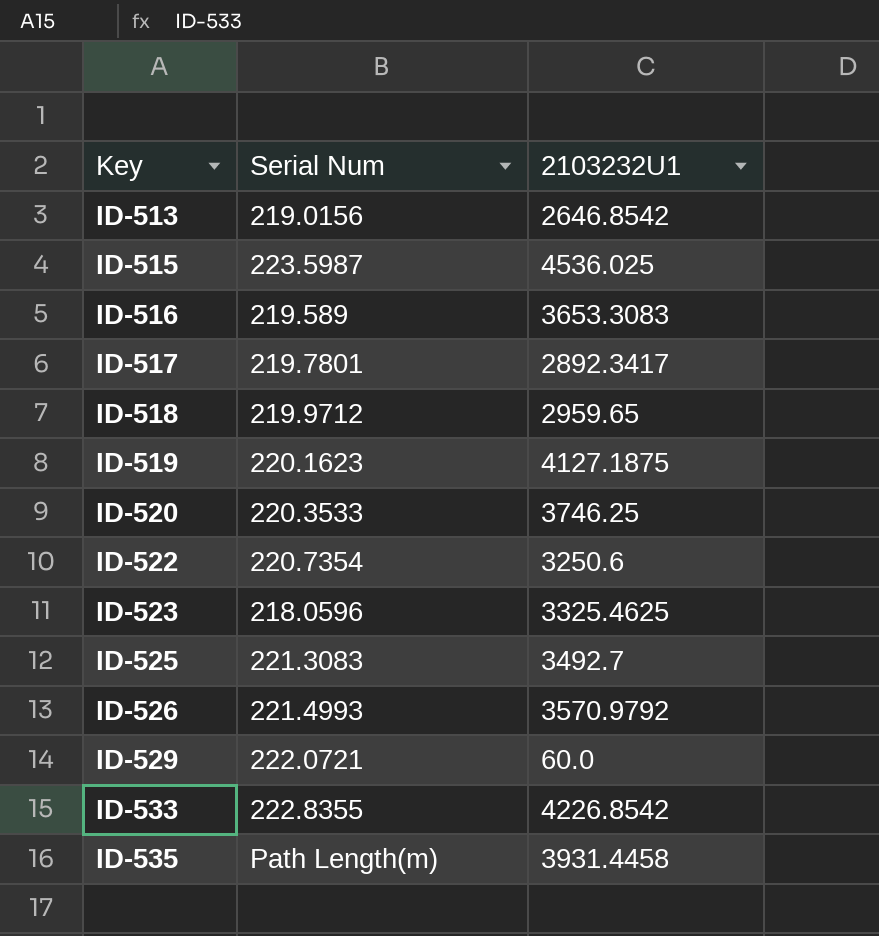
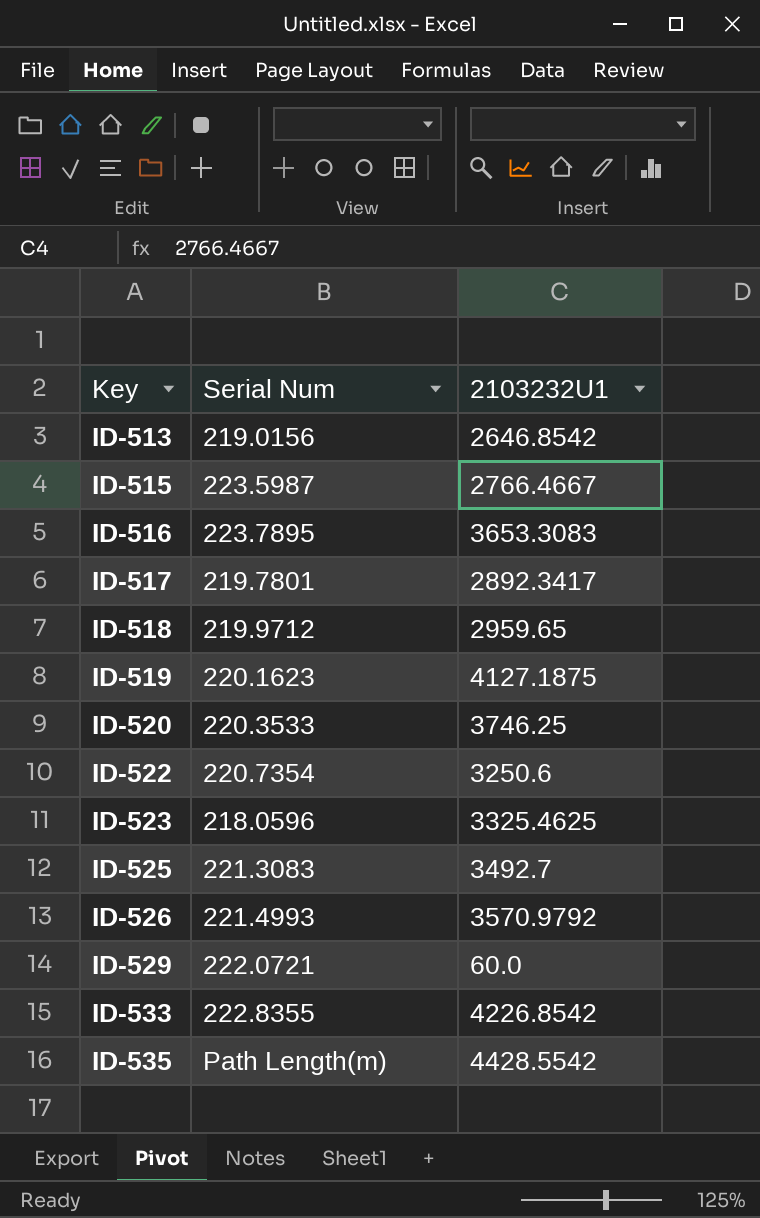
ID-515 | 2103232U1: 4536.025 -> 2766.4667
ID-516 | Serial Num: 219.589 -> 223.7895
ID-535 | 2103232U1: 3931.4458 -> 4428.5542

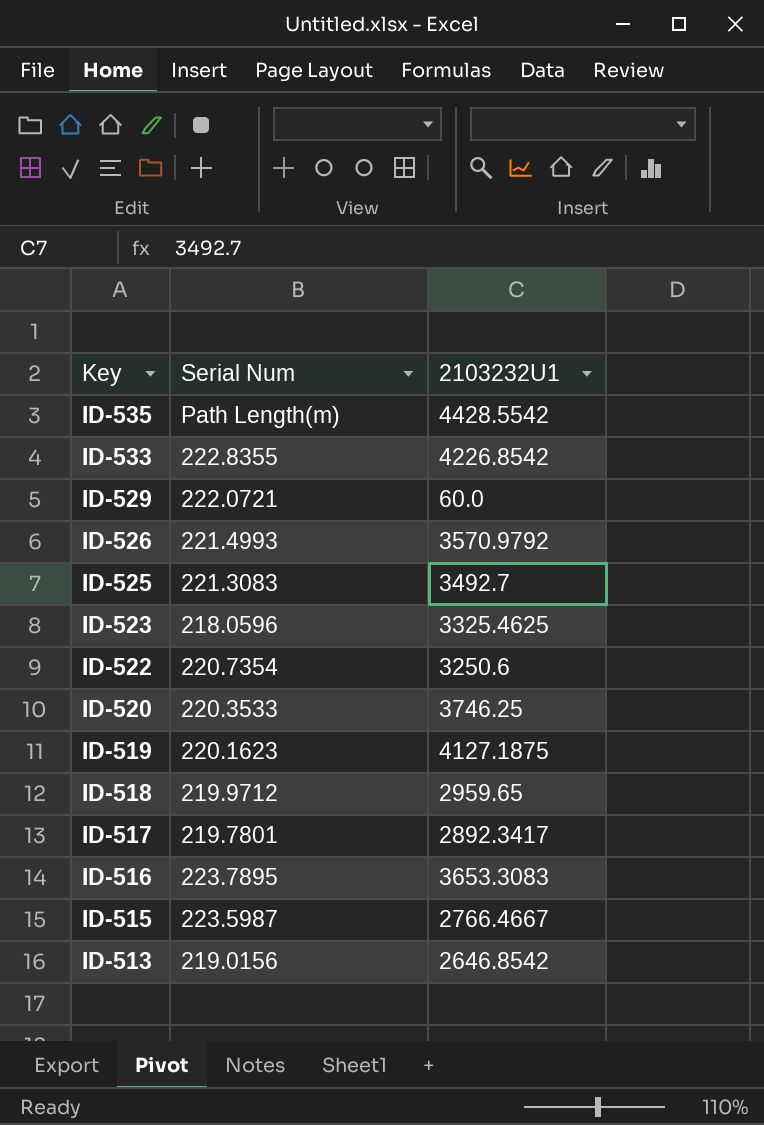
row order: Key ascending -> Key descending

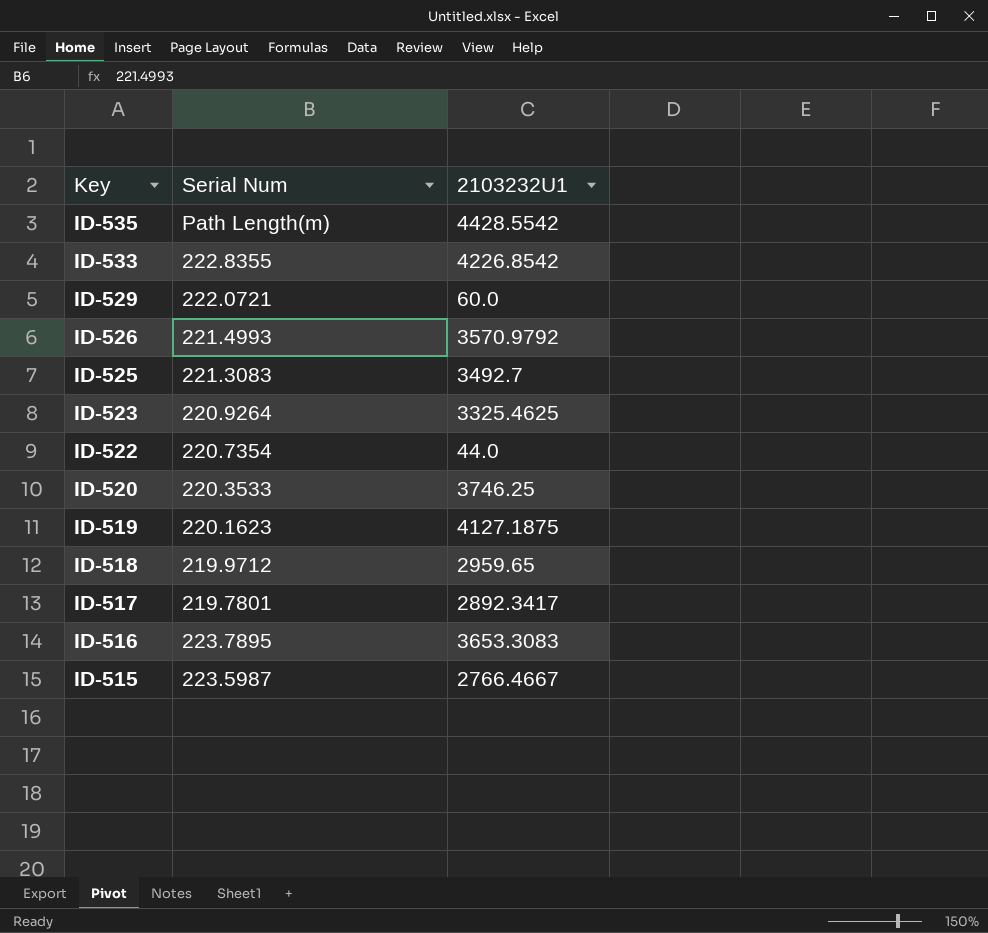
row ID-513: 219.0156 | 2646.8542 -> none
ID-523 | Serial Num: 218.0596 -> 220.9264
ID-522 | 2103232U1: 3250.6 -> 44.0

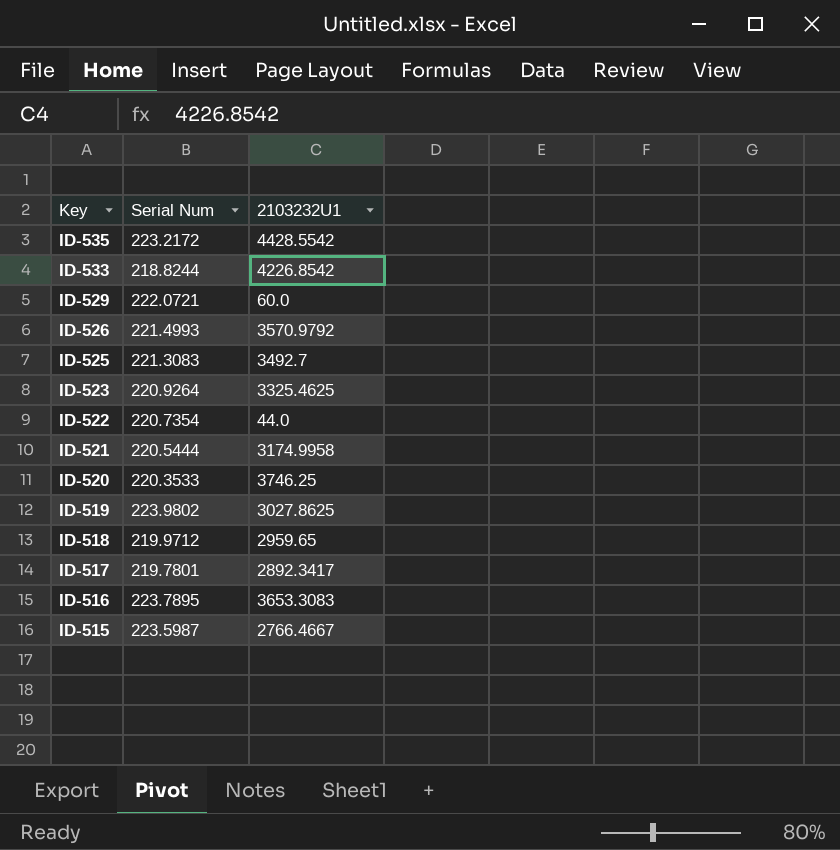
ID-535 | Serial Num: Path Length(m) -> 223.2172
ID-533 | Serial Num: 222.8355 -> 218.8244
row ID-521: none -> 220.5444 | 3174.9958
ID-519 | Serial Num: 220.1623 -> 223.9802
ID-519 | 2103232U1: 4127.1875 -> 3027.8625

